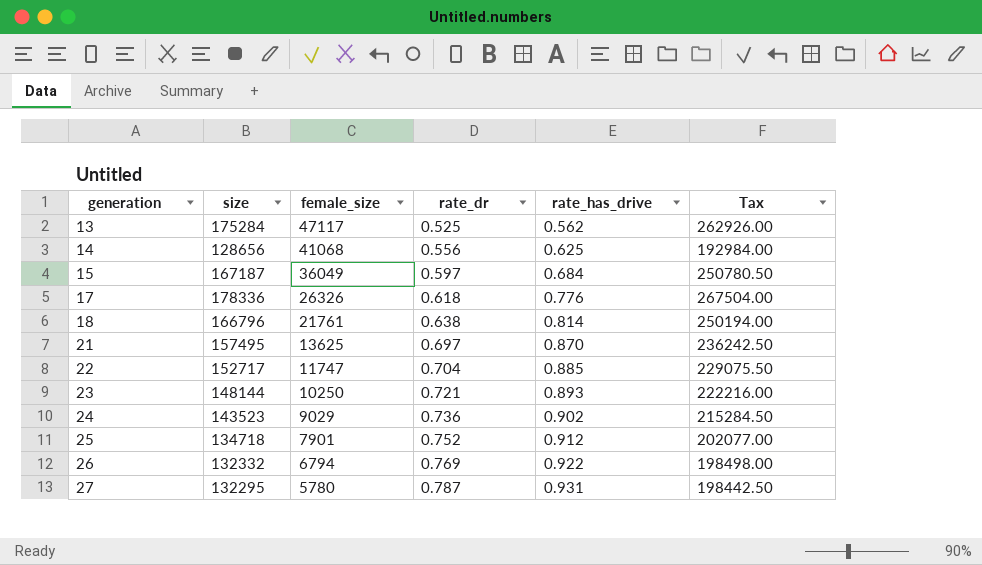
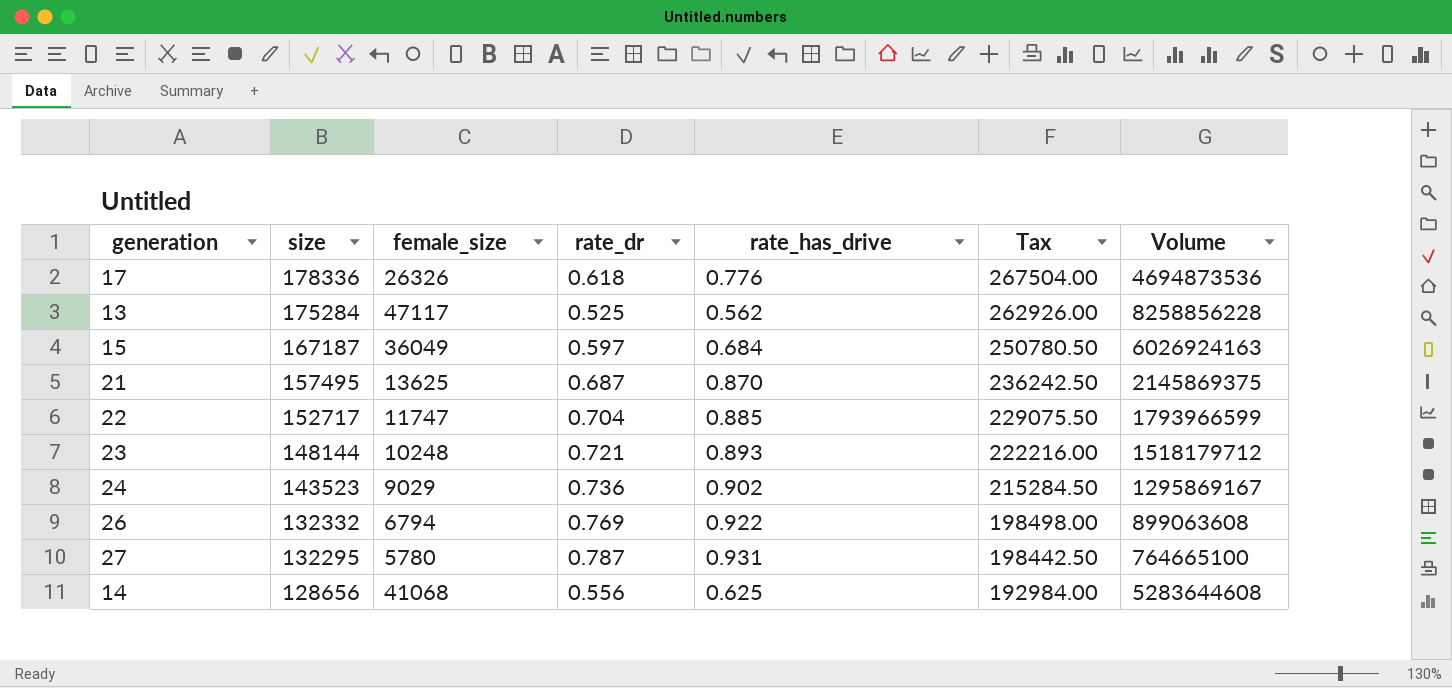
row order: generation ascending -> size descending
column Volume | formula: none -> [size] * [female_size]
row 18: 166796 | 21761 | 0.638 | 0.814 | 250194.00 -> none
row 25: 134718 | 7901 | 0.752 | 0.912 | 202077.00 -> none
21 | rate_dr: 0.697 -> 0.687
23 | female_size: 10250 -> 10248

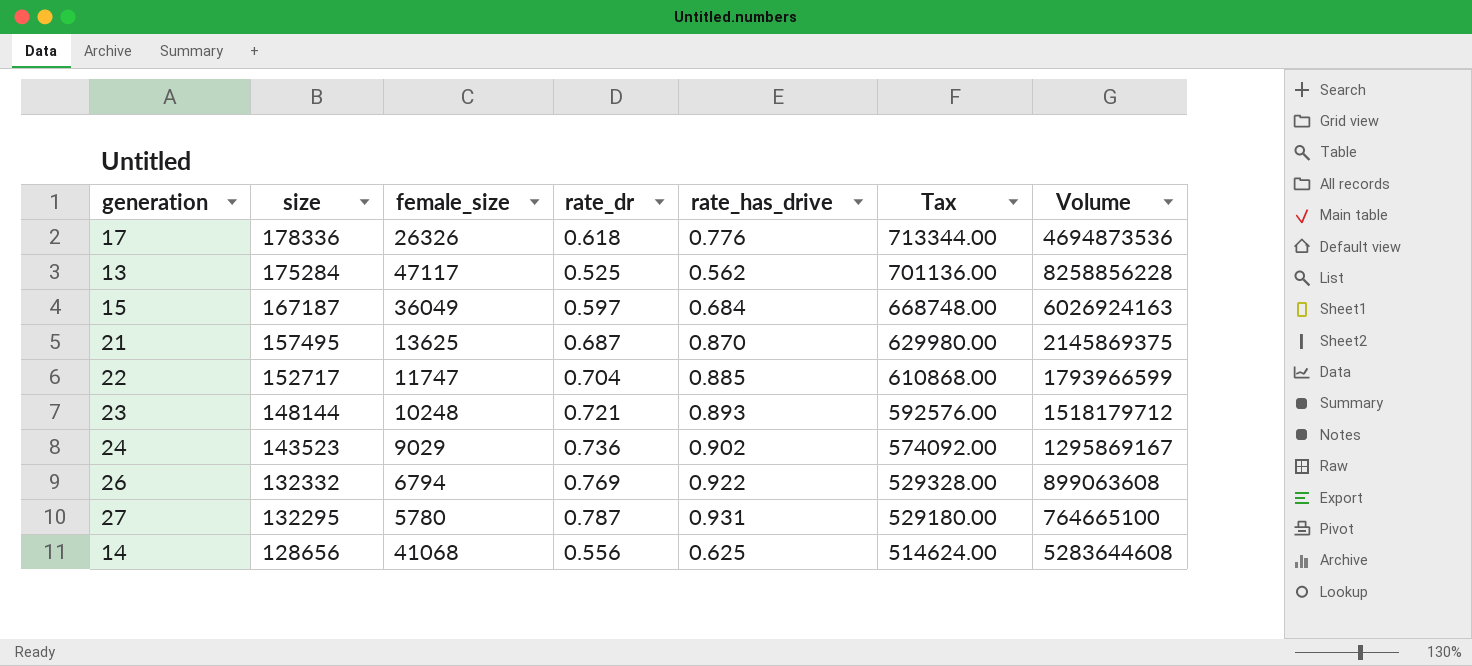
column Tax | formula: [size] * 1.5 -> [size] * 4

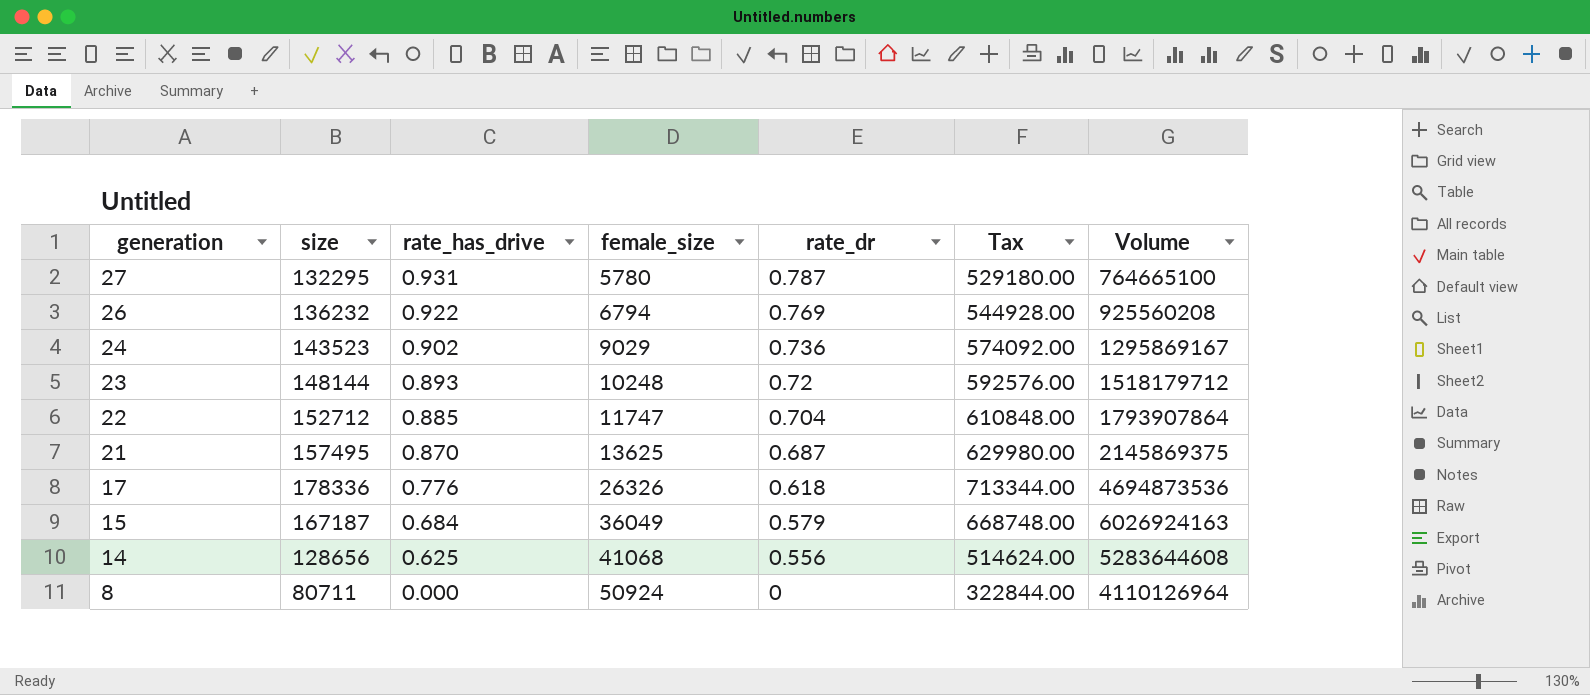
row order: size descending -> generation descending
column rate_has_drive | position: 5 -> 3
row 13: 175284 | 47117 | 0.525 | 0.562 | 701136.00 | 8258856228 -> none
26 | size: 132332 -> 136232
26 | Tax: 529328.00 -> 544928.00
26 | Volume: 899063608 -> 925560208
23 | rate_dr: 0.721 -> 0.72
22 | size: 152717 -> 152712
22 | Tax: 610868.00 -> 610848.00
22 | Volume: 1793966599 -> 1793907864
15 | rate_dr: 0.597 -> 0.579
row 8: none -> 80711 | 0.000 | 50924 | 0 | 322844.00 | 4110126964

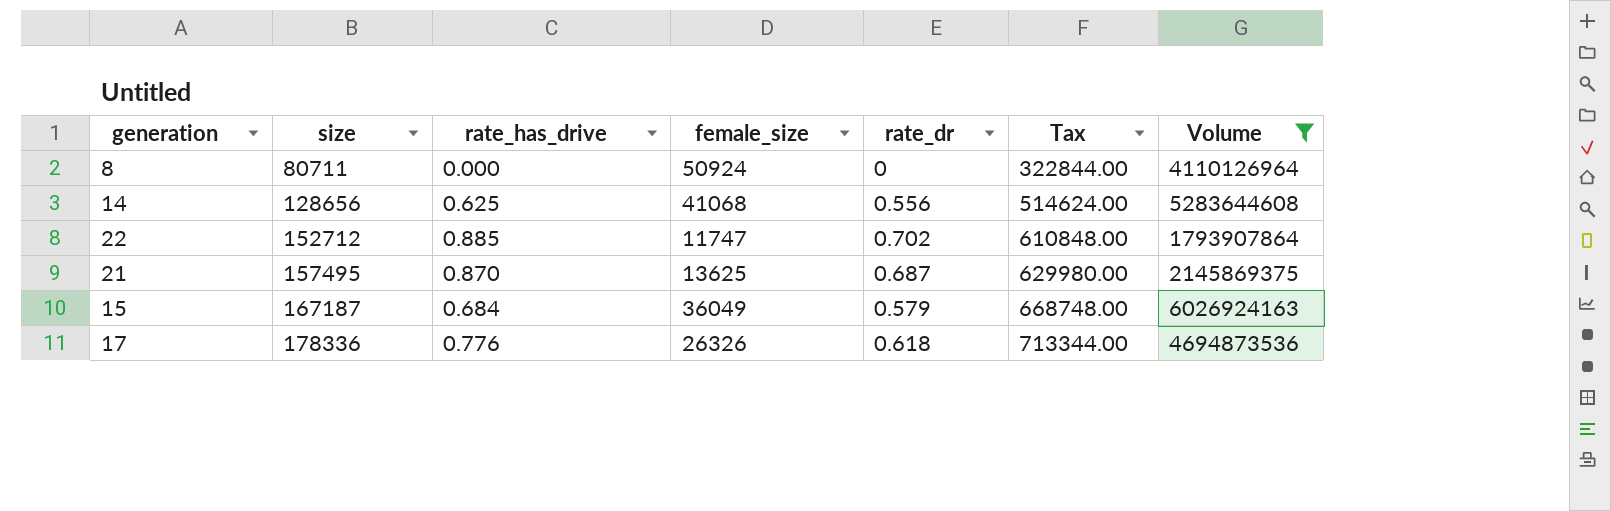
filter: none -> Volume >= 1793907864
row order: generation descending -> size ascending
22 | rate_dr: 0.704 -> 0.702

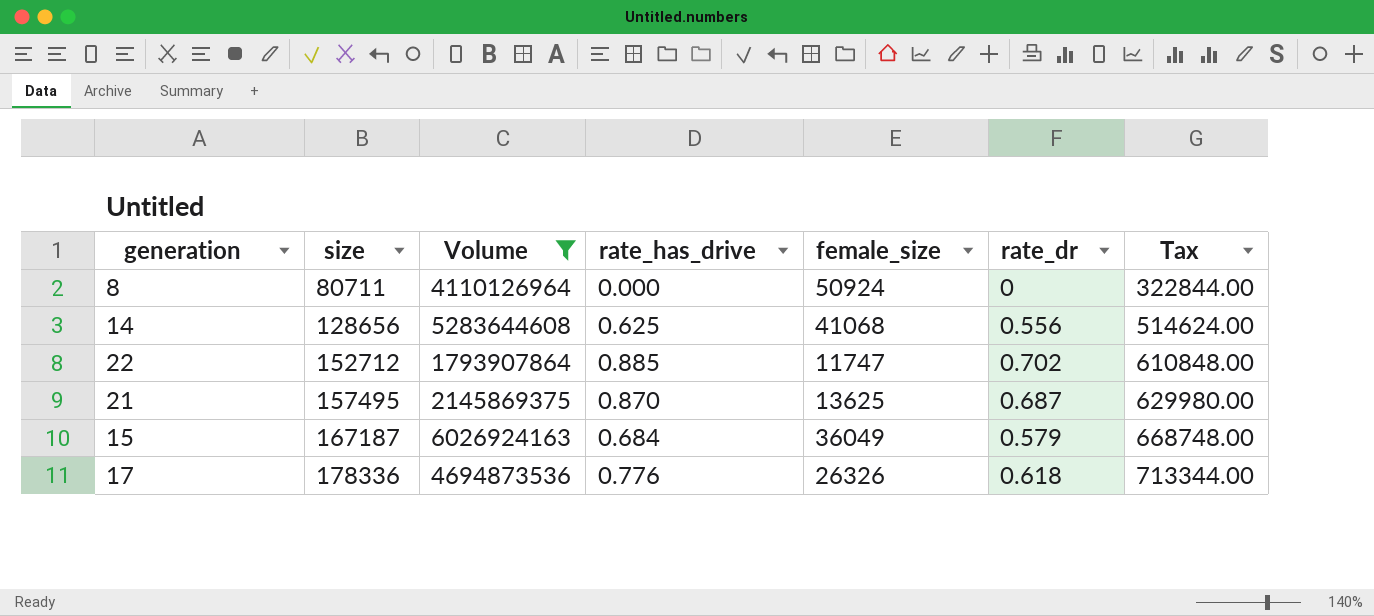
column Volume | position: 7 -> 3

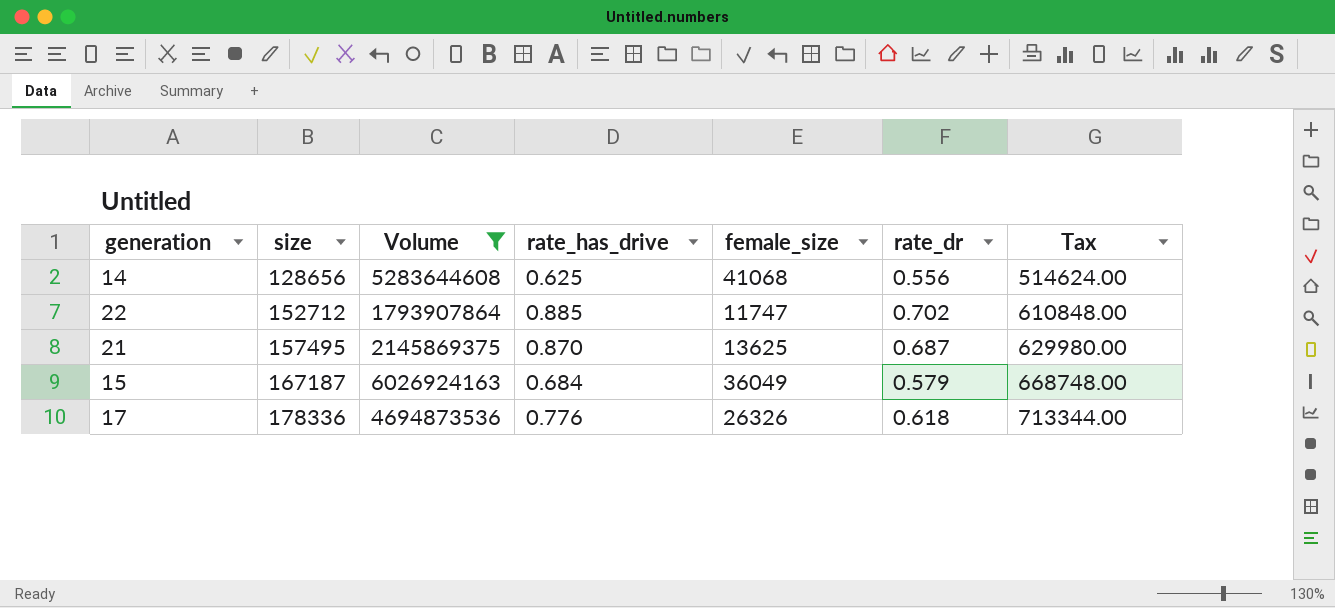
row 8: 80711 | 4110126964 | 0.000 | 50924 | 0 | 322844.00 -> none

